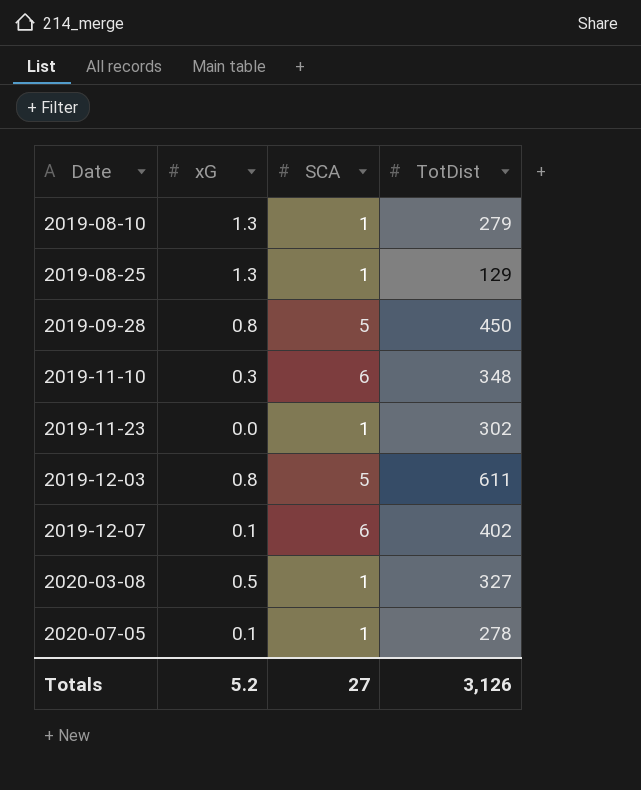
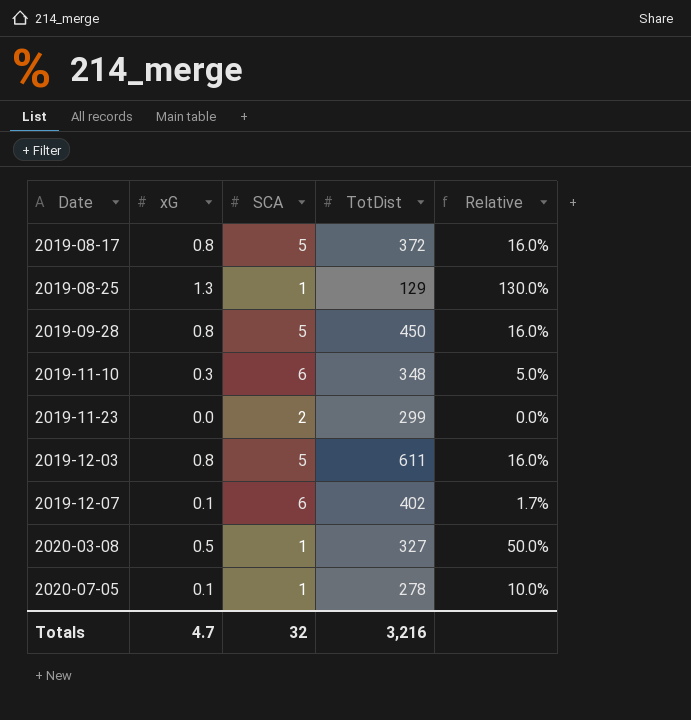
column Relative | formula: none -> [xG] / [SCA]
row 2019-08-10: 1.3 | 1 | 279 -> none
row 2019-08-17: none -> 0.8 | 5 | 372 | 16.0%
2019-11-23 | SCA: 1 -> 2
2019-11-23 | TotDist: 302 -> 299
Totals | xG: 5.2 -> 4.7
Totals | SCA: 27 -> 32
Totals | TotDist: 3,126 -> 3,216

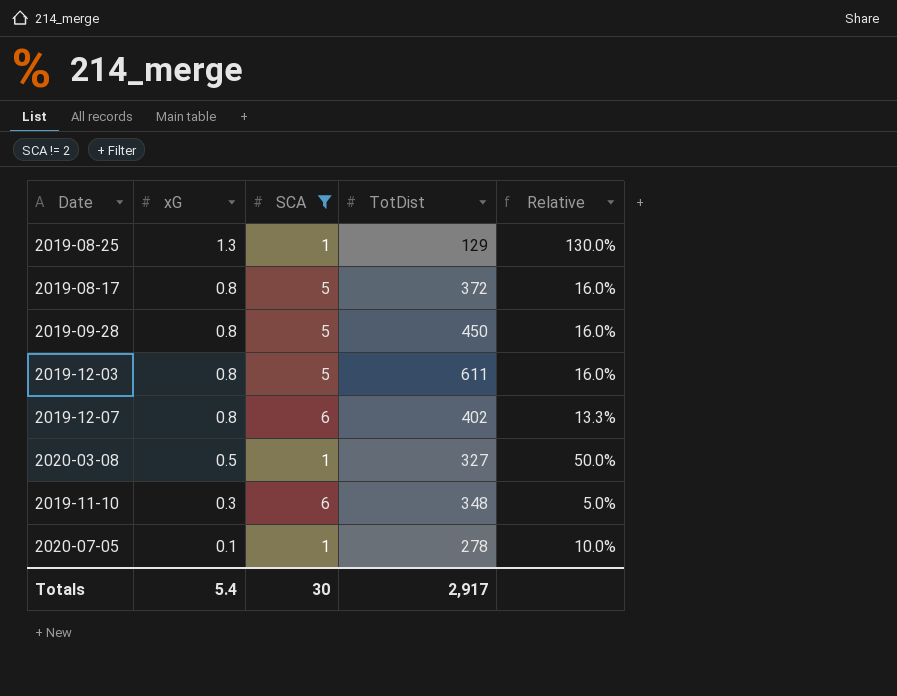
filter: none -> SCA != 2
row order: Date ascending -> xG descending
2019-12-07 | xG: 0.1 -> 0.8
2019-12-07 | Relative: 1.7% -> 13.3%
Totals | xG: 4.7 -> 5.4
Totals | SCA: 32 -> 30
Totals | TotDist: 3,216 -> 2,917

